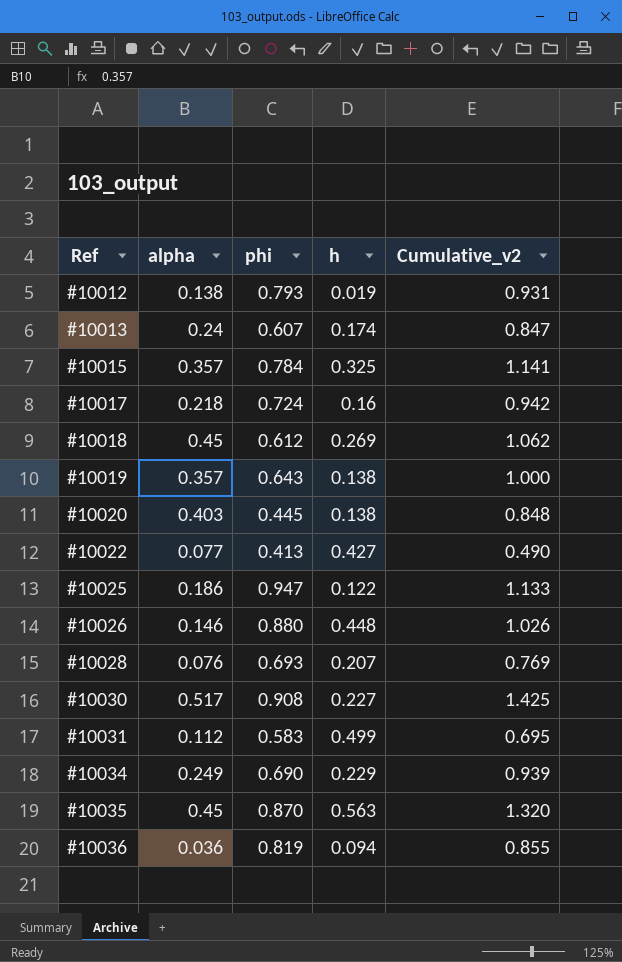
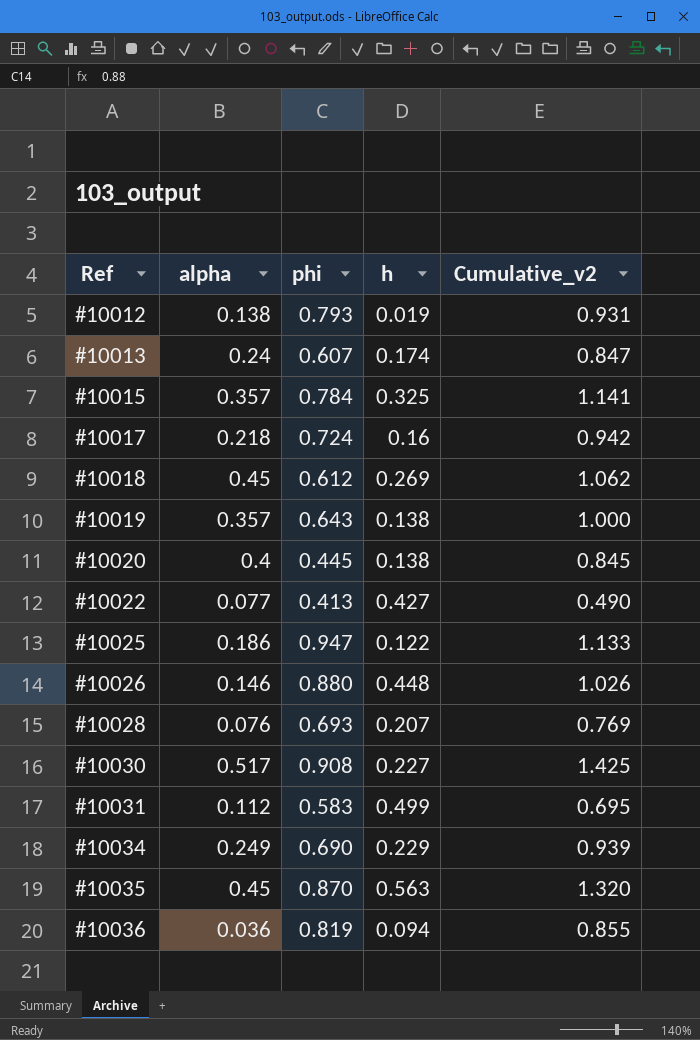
#10020 | alpha: 0.403 -> 0.4
#10020 | Cumulative_v2: 0.848 -> 0.845

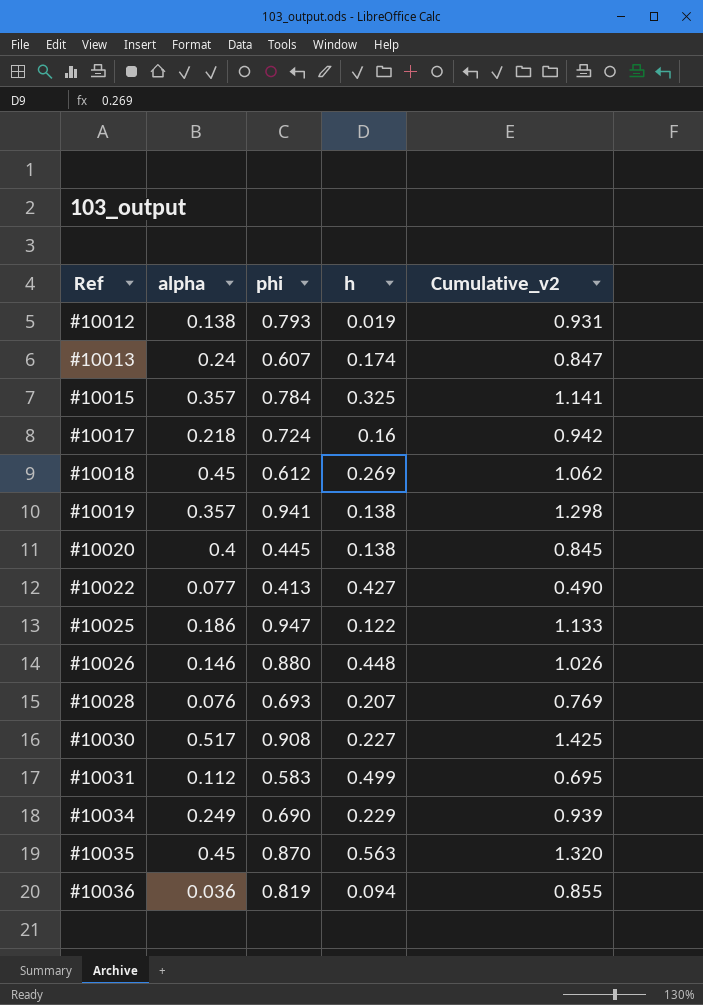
#10019 | phi: 0.643 -> 0.941
#10019 | Cumulative_v2: 1.000 -> 1.298

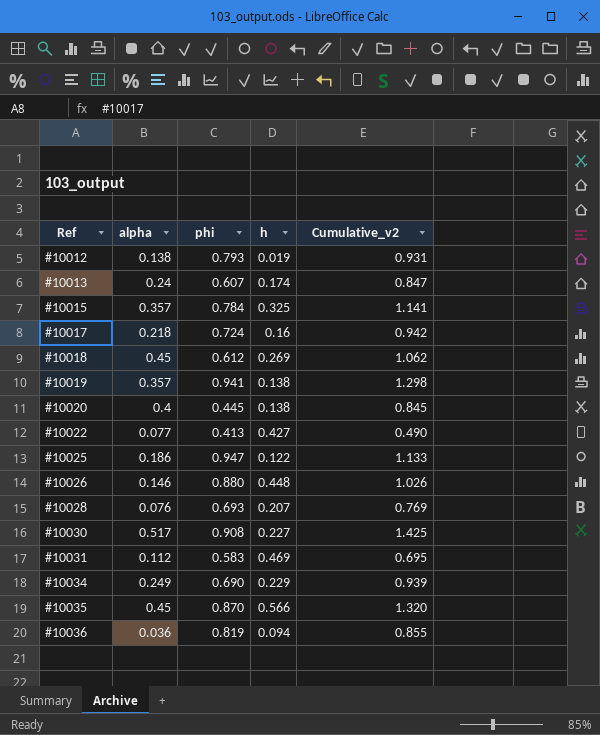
#10031 | h: 0.499 -> 0.469
#10035 | h: 0.563 -> 0.566

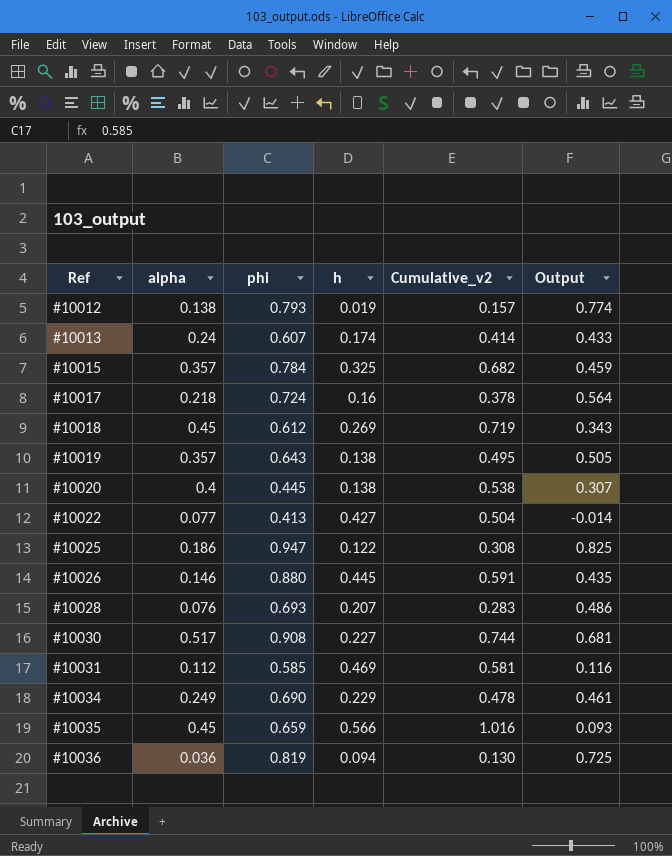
column Cumulative_v2 | formula: [alpha] + [phi] -> [alpha] + [h]
column Output | formula: none -> [phi] - [h]
#10019 | phi: 0.941 -> 0.643
#10026 | h: 0.448 -> 0.445
#10031 | phi: 0.583 -> 0.585
#10035 | phi: 0.870 -> 0.659

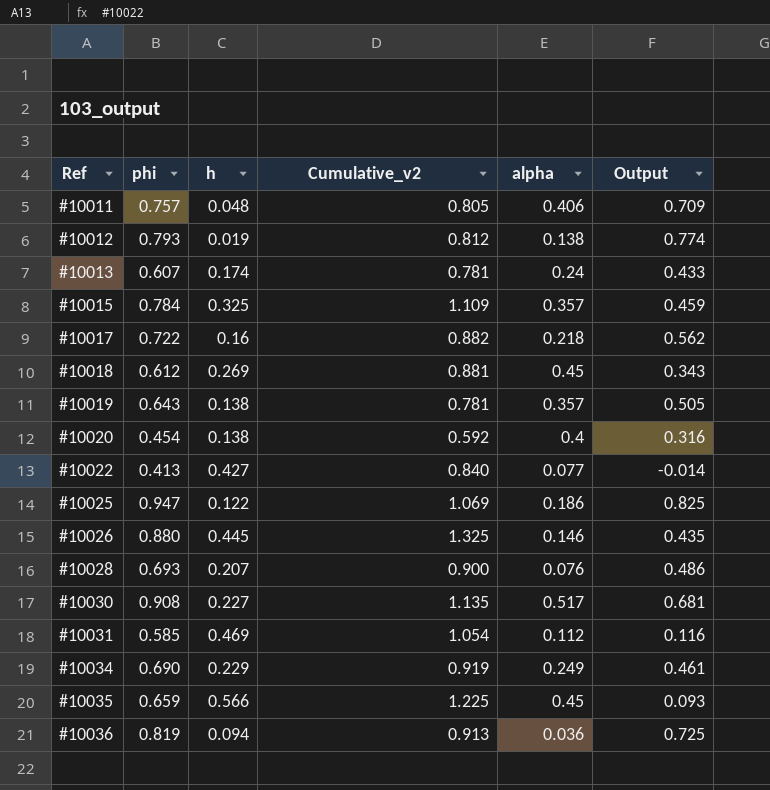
column Cumulative_v2 | formula: [alpha] + [h] -> [phi] + [h]
column alpha | position: 2 -> 5
row #10011: none -> 0.757 | 0.048 | 0.805 | 0.406 | 0.709
#10017 | phi: 0.724 -> 0.722
#10017 | Output: 0.564 -> 0.562
#10020 | phi: 0.445 -> 0.454
#10020 | Output: 0.307 -> 0.316

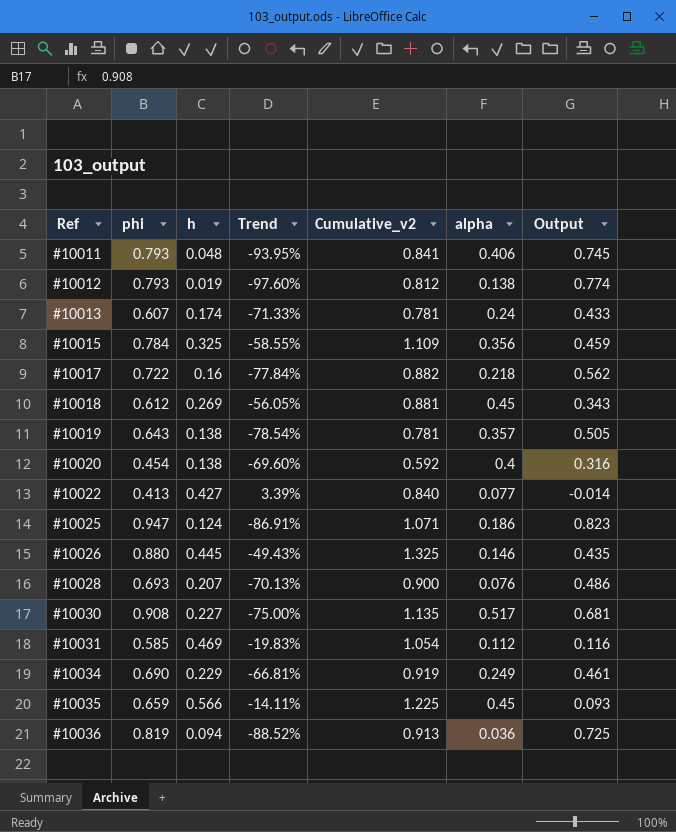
column Trend | formula: none -> ([h] - [phi]) / [phi]
#10011 | phi: 0.757 -> 0.793
#10011 | Cumulative_v2: 0.805 -> 0.841
#10011 | Output: 0.709 -> 0.745
#10015 | alpha: 0.357 -> 0.356
#10025 | h: 0.122 -> 0.124
#10025 | Cumulative_v2: 1.069 -> 1.071
#10025 | Output: 0.825 -> 0.823

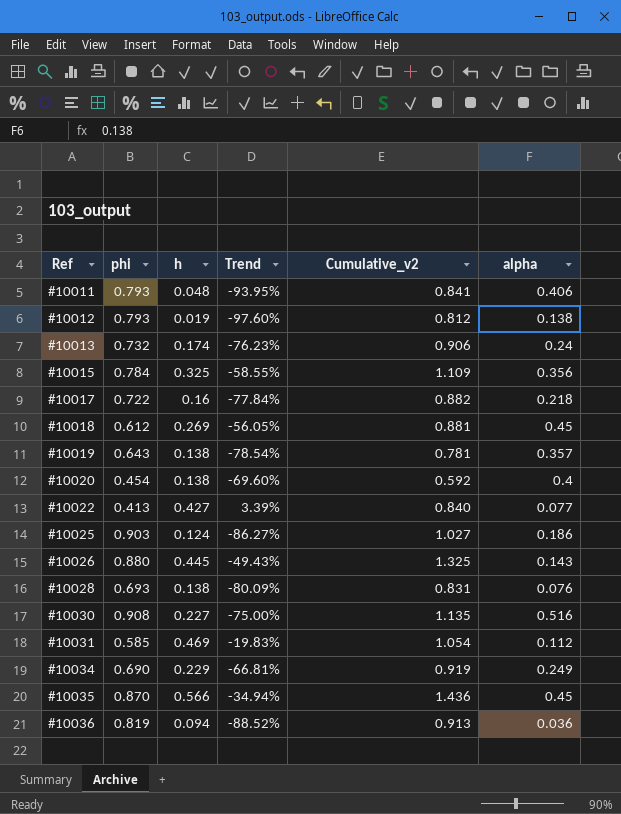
column Output | formula: [phi] - [h] -> none
#10013 | phi: 0.607 -> 0.732
#10013 | Trend: -71.33% -> -76.23%
#10013 | Cumulative_v2: 0.781 -> 0.906
#10025 | phi: 0.947 -> 0.903
#10025 | Trend: -86.91% -> -86.27%
#10025 | Cumulative_v2: 1.071 -> 1.027
#10026 | alpha: 0.146 -> 0.143
#10028 | h: 0.207 -> 0.138
#10028 | Trend: -70.13% -> -80.09%
#10028 | Cumulative_v2: 0.900 -> 0.831
#10030 | alpha: 0.517 -> 0.516
#10035 | phi: 0.659 -> 0.870
#10035 | Trend: -14.11% -> -34.94%
#10035 | Cumulative_v2: 1.225 -> 1.436

